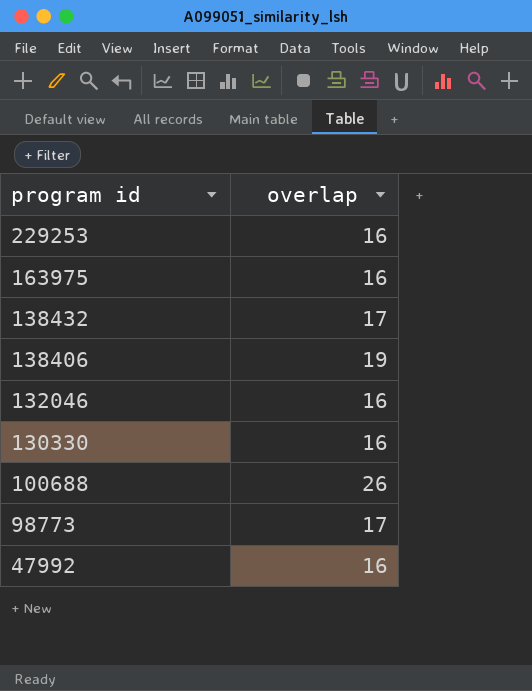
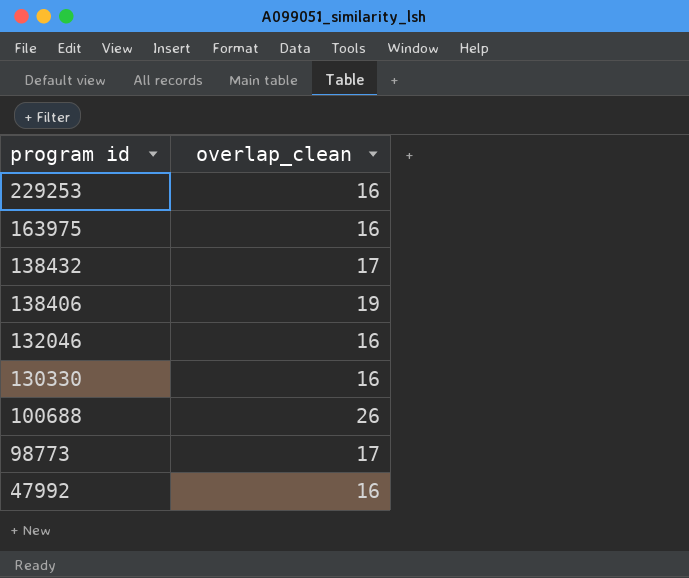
column name: overlap -> overlap_clean

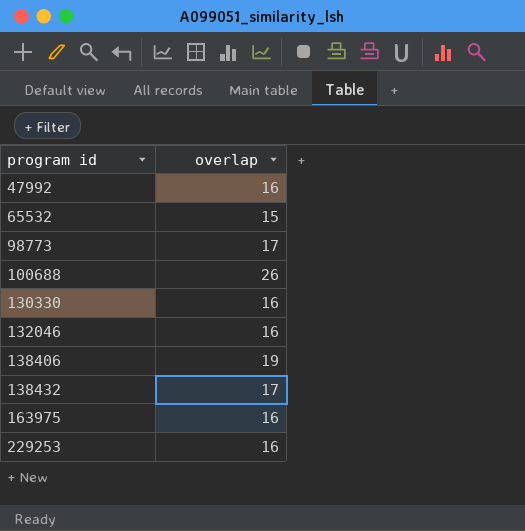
row order: program id descending -> program id ascending
column name: overlap_clean -> overlap
row 65532: none -> 15

